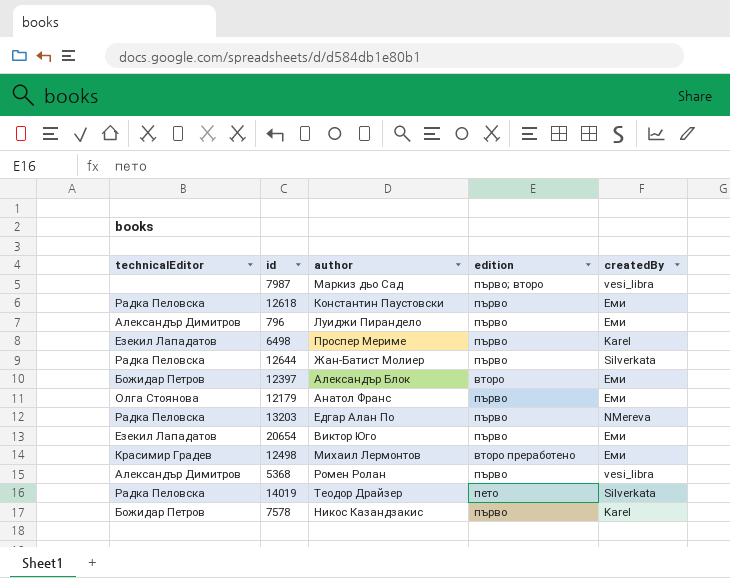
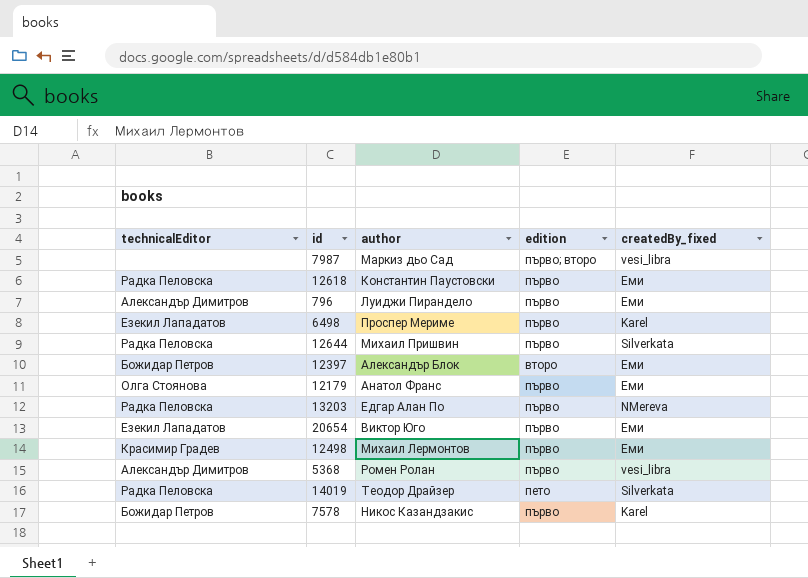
column name: createdBy -> createdBy_fixed
12644 | author: Жан-Батист Молиер -> Михаил Пришвин
12498 | edition: второ преработено -> първо

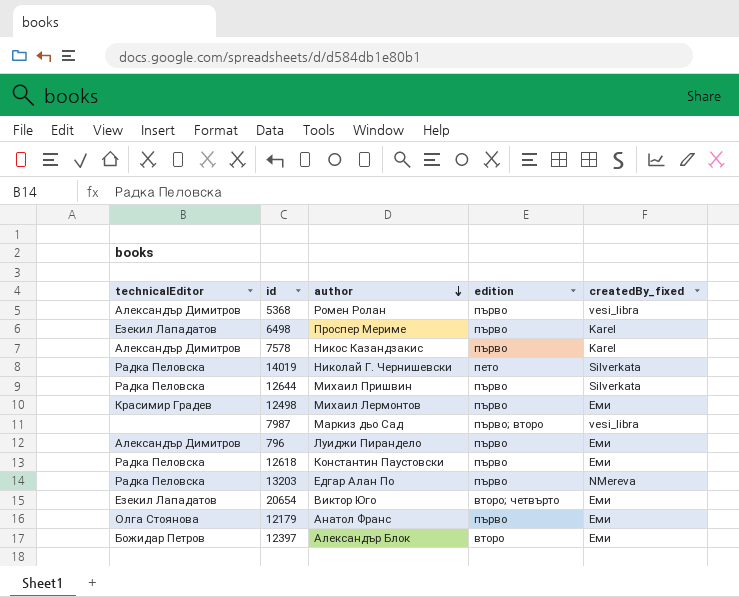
row order: none -> author descending
7578 | technicalEditor: Божидар Петров -> Александър Димитров
14019 | author: Теодор Драйзер -> Николай Г. Чернишевски
20654 | edition: първо -> второ; четвърто

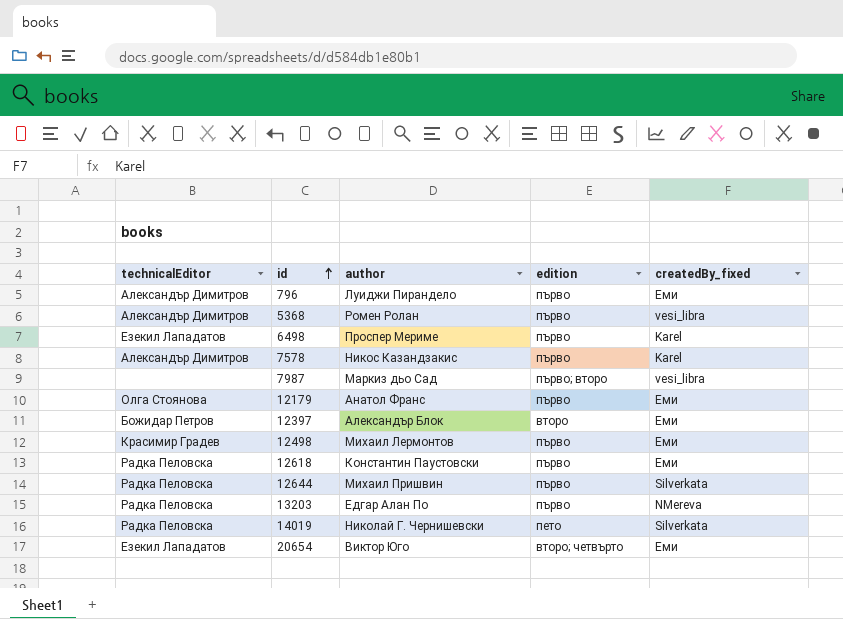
row order: author descending -> id ascending

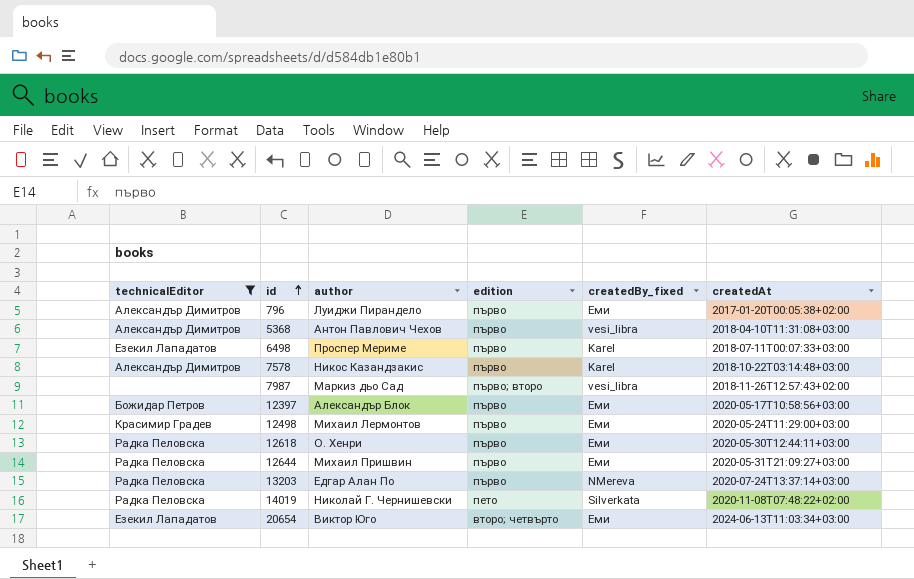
filter: none -> technicalEditor != Олга Стоянова
column createdAt | position: none -> 6
5368 | author: Ромен Ролан -> Антон Павлович Чехов
12397 | edition: второ -> първо
12618 | author: Константин Паустовски -> О. Хенри
12644 | createdBy_fixed: Silverkata -> Еми

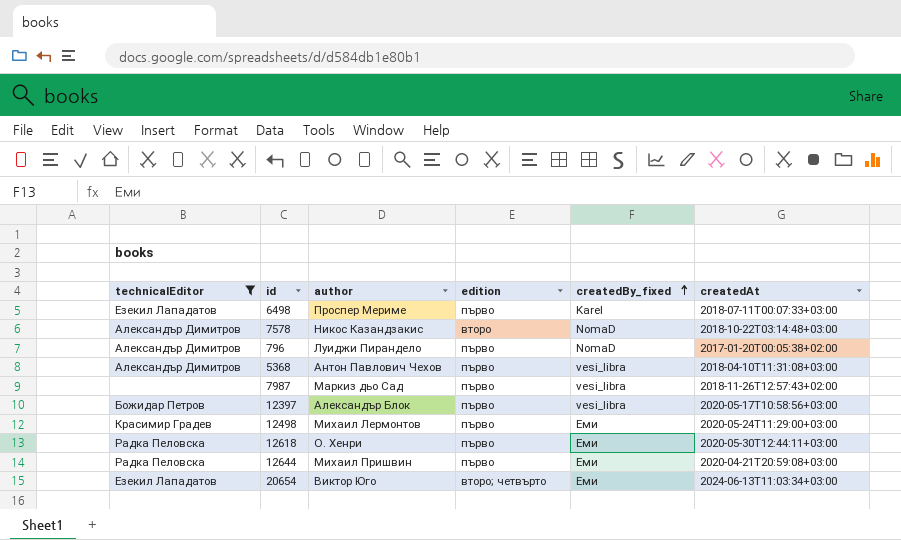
row order: id ascending -> createdBy_fixed ascending
row 13203: Радка Пеловска | Едгар Алан По | първо | NMereva | 2020-07-24T13:37:14+03:00 -> none
row 14019: Радка Пеловска | Николай Г. Чернишевски | пето | Silverkata | 2020-11-08T07:48:22+02:00 -> none
7578 | edition: първо -> второ
7578 | createdBy_fixed: Karel -> NomaD
796 | createdBy_fixed: Еми -> NomaD
7987 | edition: първо; второ -> първо
12397 | createdBy_fixed: Еми -> vesi_libra
12644 | createdAt: 2020-05-31T21:09:27+03:00 -> 2020-04-21T20:59:08+03:00

